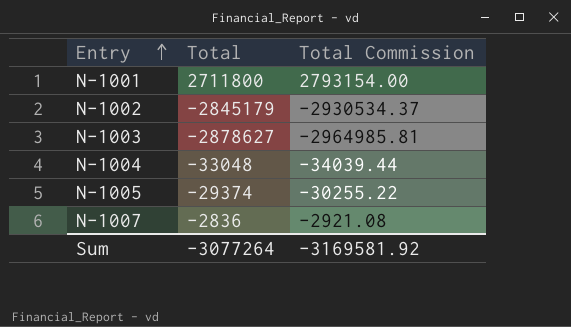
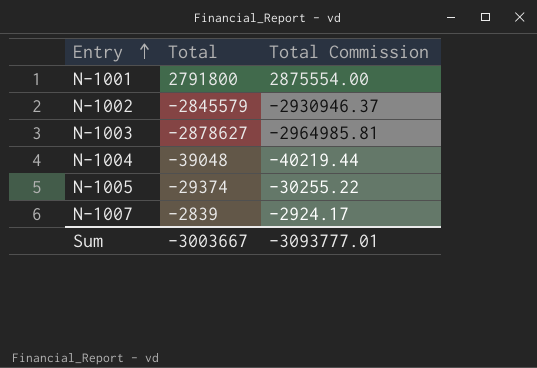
N-1001 | Total: 2711800 -> 2791800
N-1001 | Total Commission: 2793154.00 -> 2875554.00
N-1002 | Total: -2845179 -> -2845579
N-1002 | Total Commission: -2930534.37 -> -2930946.37
N-1004 | Total: -33048 -> -39048
N-1004 | Total Commission: -34039.44 -> -40219.44
N-1007 | Total: -2836 -> -2839
N-1007 | Total Commission: -2921.08 -> -2924.17
Sum | Total: -3077264 -> -3003667
Sum | Total Commission: -3169581.92 -> -3093777.01

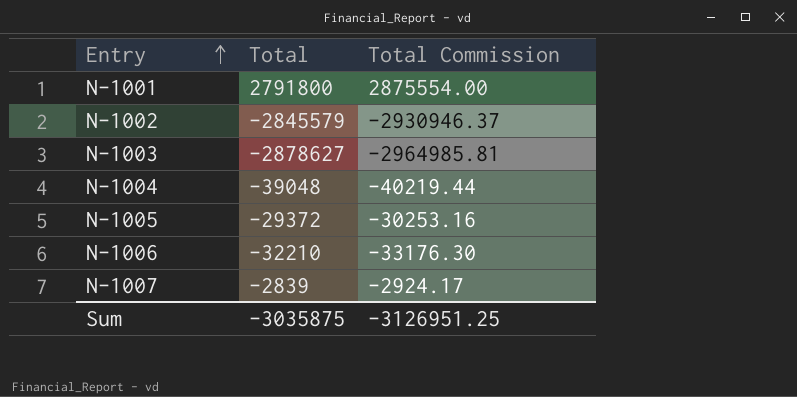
N-1005 | Total: -29374 -> -29372
N-1005 | Total Commission: -30255.22 -> -30253.16
row N-1006: none -> -32210 | -33176.30
Sum | Total: -3003667 -> -3035875
Sum | Total Commission: -3093777.01 -> -3126951.25

